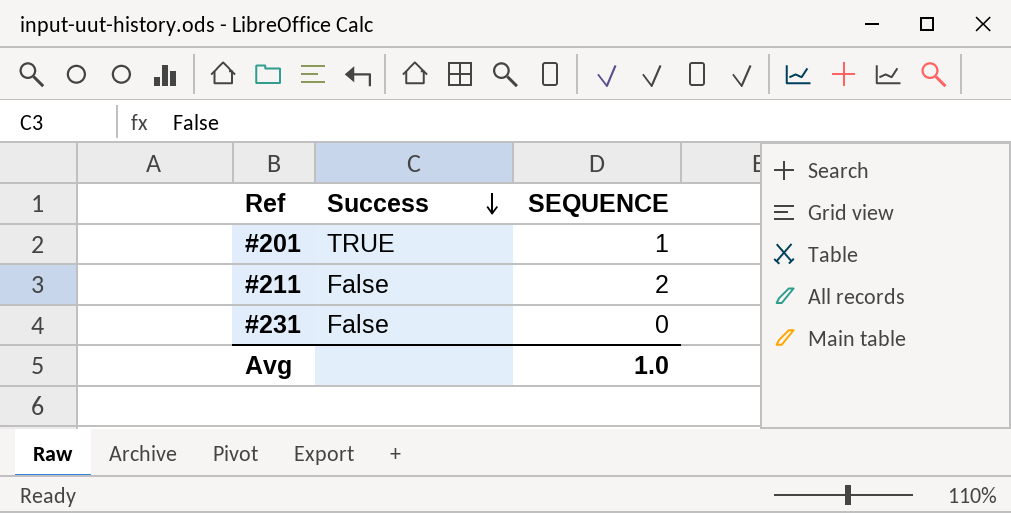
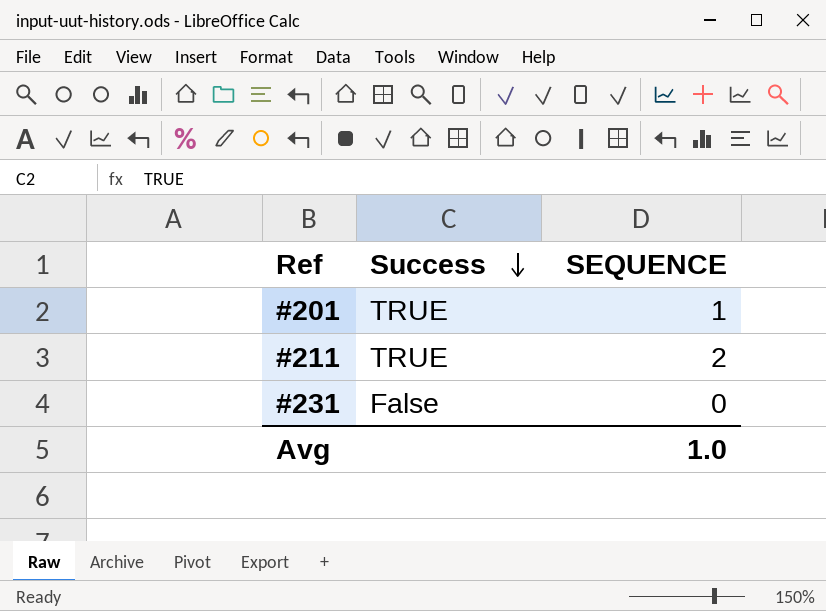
#211 | Success: False -> TRUE

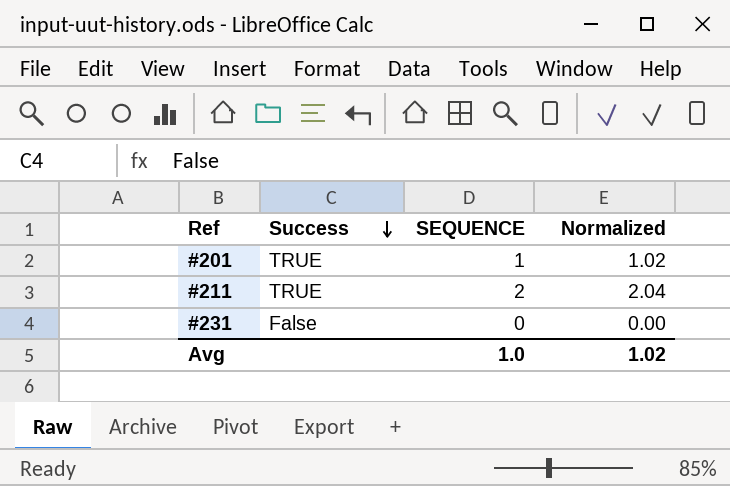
column Normalized | formula: none -> [SEQUENCE] * 1.02

